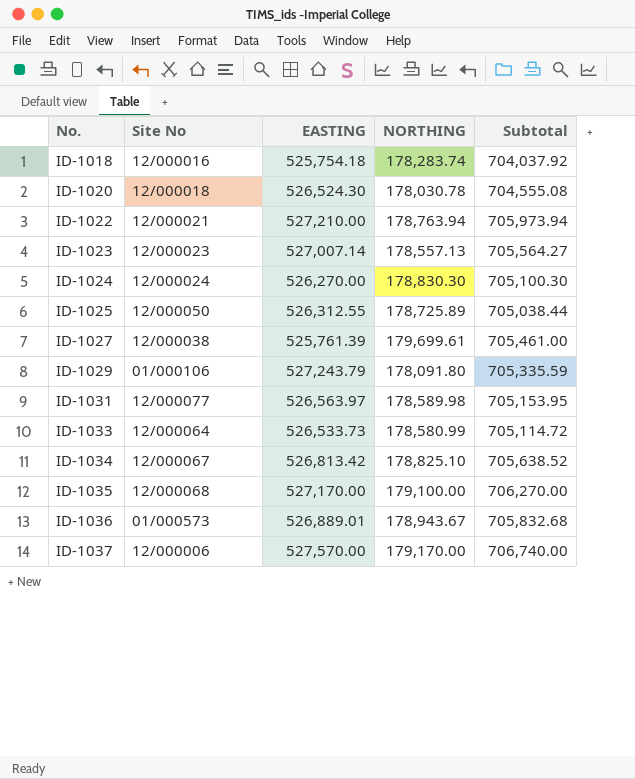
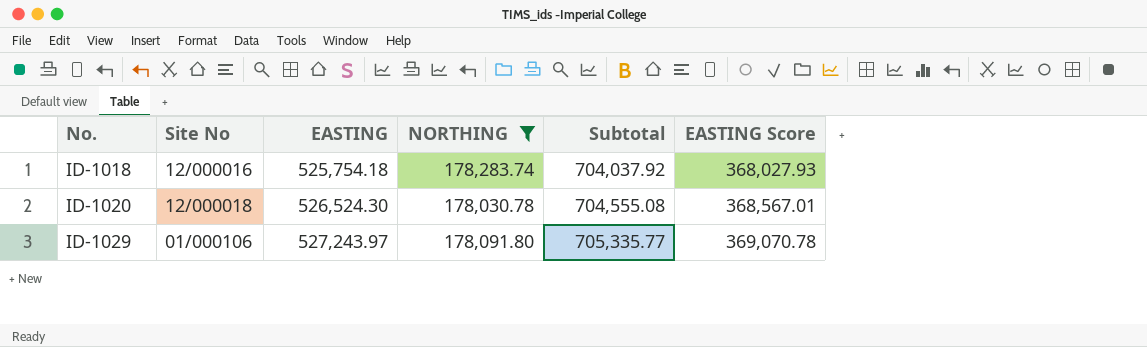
filter: none -> NORTHING <= 178,283.74
column EASTING Score | formula: none -> [EASTING] * 0.7
ID-1029 | EASTING: 527,243.79 -> 527,243.97
ID-1029 | Subtotal: 705,335.59 -> 705,335.77

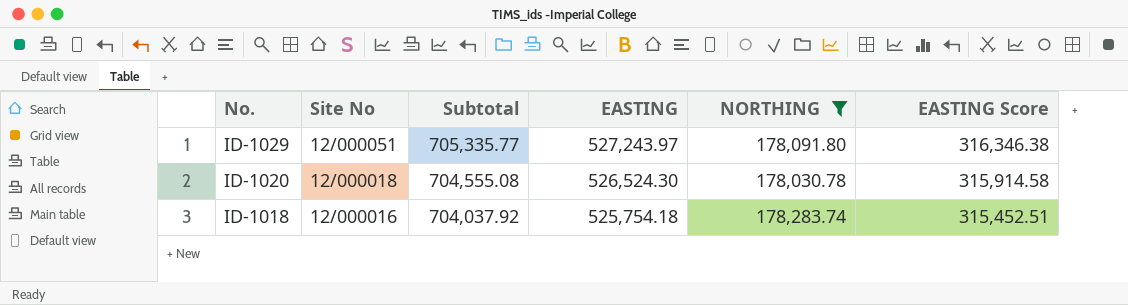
row order: No. ascending -> No. descending
column Subtotal | position: 5 -> 3
column EASTING Score | formula: [EASTING] * 0.7 -> [EASTING] * 0.6
ID-1029 | Site No: 01/000106 -> 12/000051

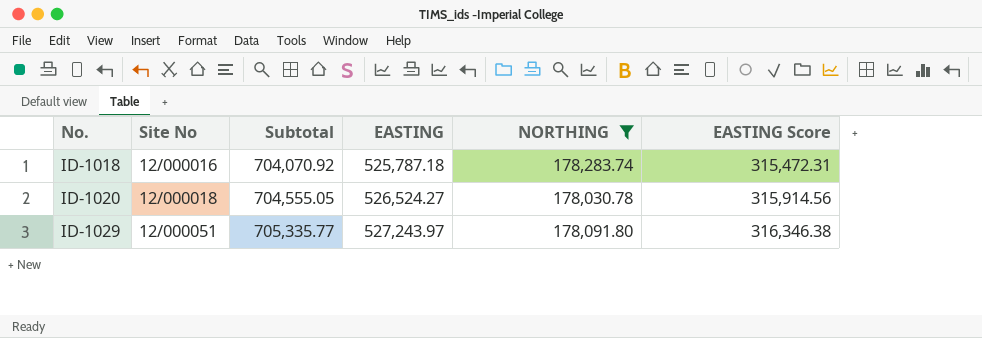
row order: No. descending -> No. ascending
ID-1018 | Subtotal: 704,037.92 -> 704,070.92
ID-1018 | EASTING: 525,754.18 -> 525,787.18
ID-1018 | EASTING Score: 315,452.51 -> 315,472.31
ID-1020 | Subtotal: 704,555.08 -> 704,555.05
ID-1020 | EASTING: 526,524.30 -> 526,524.27
ID-1020 | EASTING Score: 315,914.58 -> 315,914.56

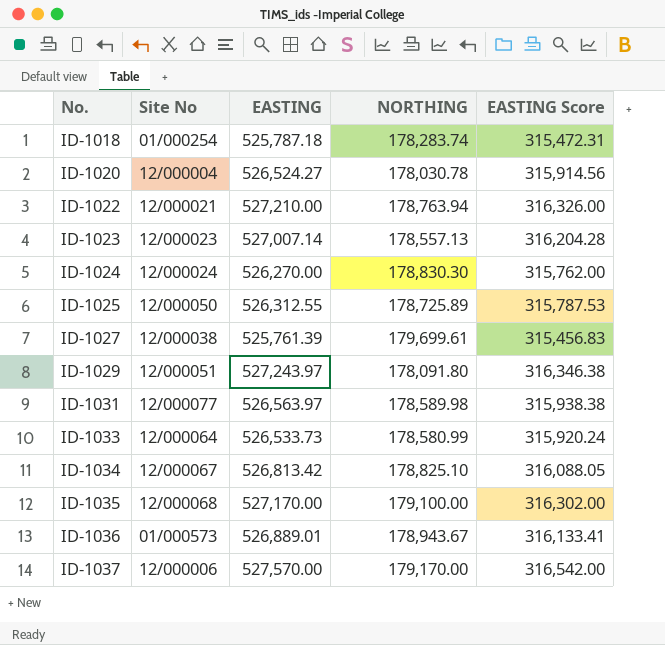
filter: NORTHING <= 178,283.74 -> none
column Subtotal | formula: [EASTING] + [NORTHING] -> none
ID-1018 | Site No: 12/000016 -> 01/000254
ID-1020 | Site No: 12/000018 -> 12/000004

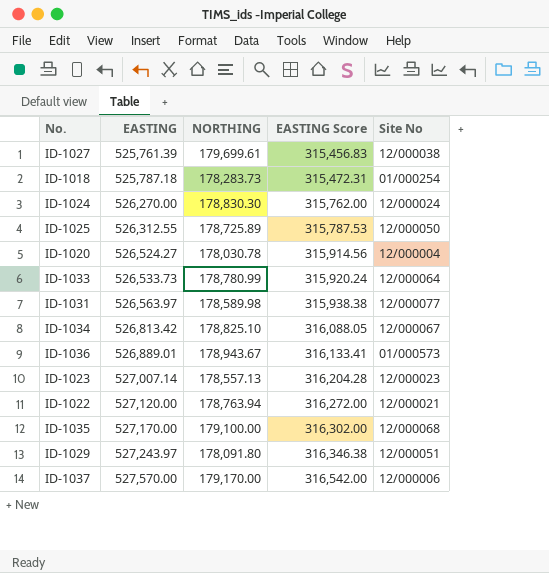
row order: No. ascending -> EASTING ascending
column Site No | position: 2 -> 5
ID-1018 | NORTHING: 178,283.74 -> 178,283.73
ID-1033 | NORTHING: 178,580.99 -> 178,780.99
ID-1022 | EASTING: 527,210.00 -> 527,120.00
ID-1022 | EASTING Score: 316,326.00 -> 316,272.00

